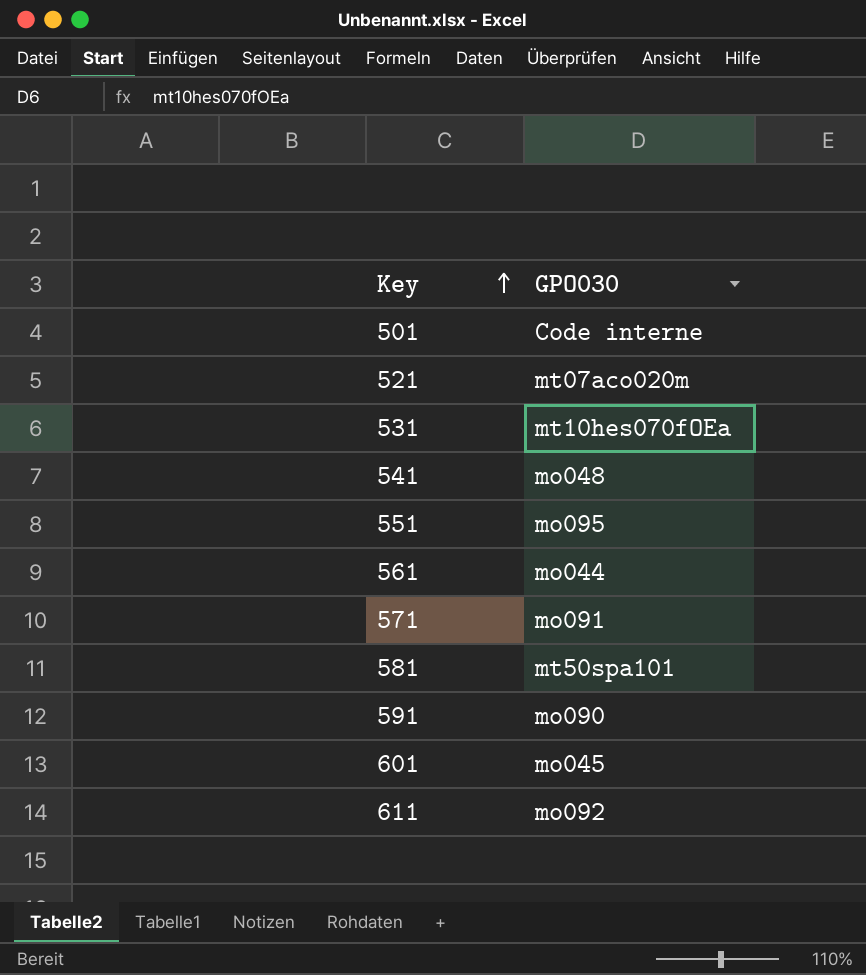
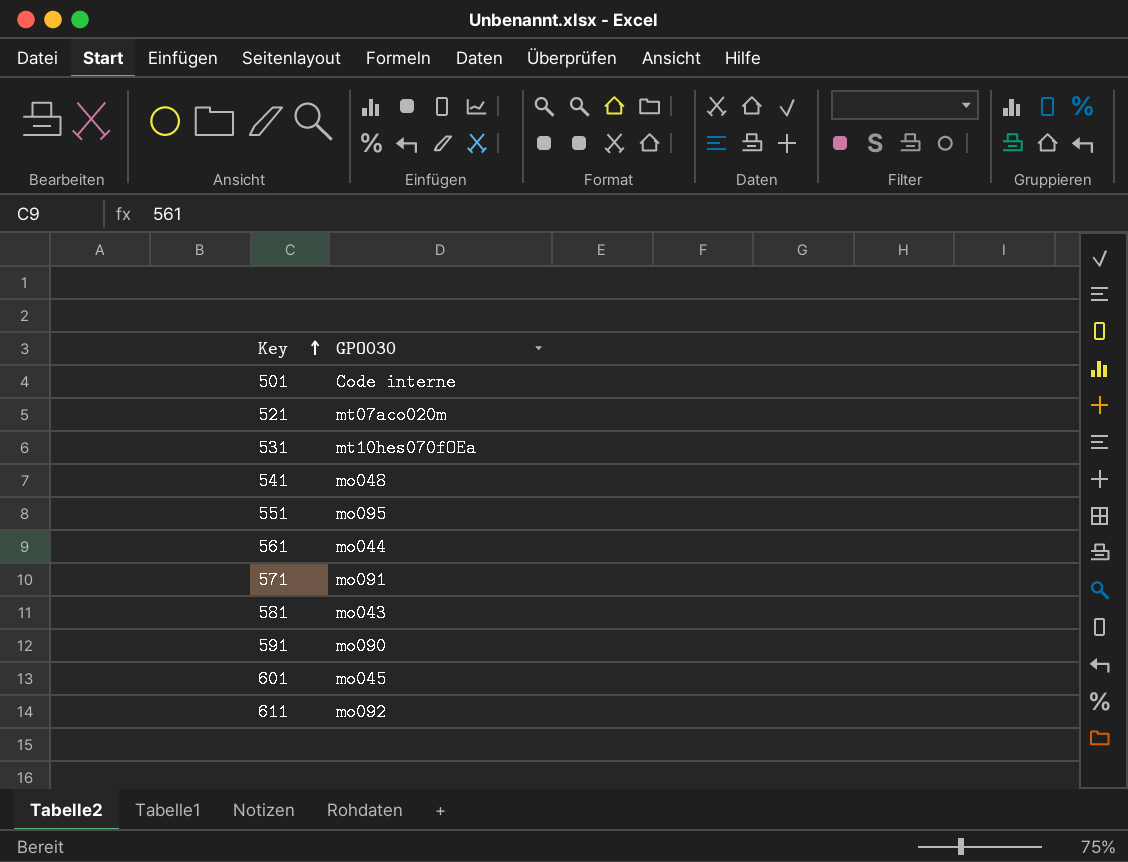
581 | GPO030: mt50spa101 -> mo043

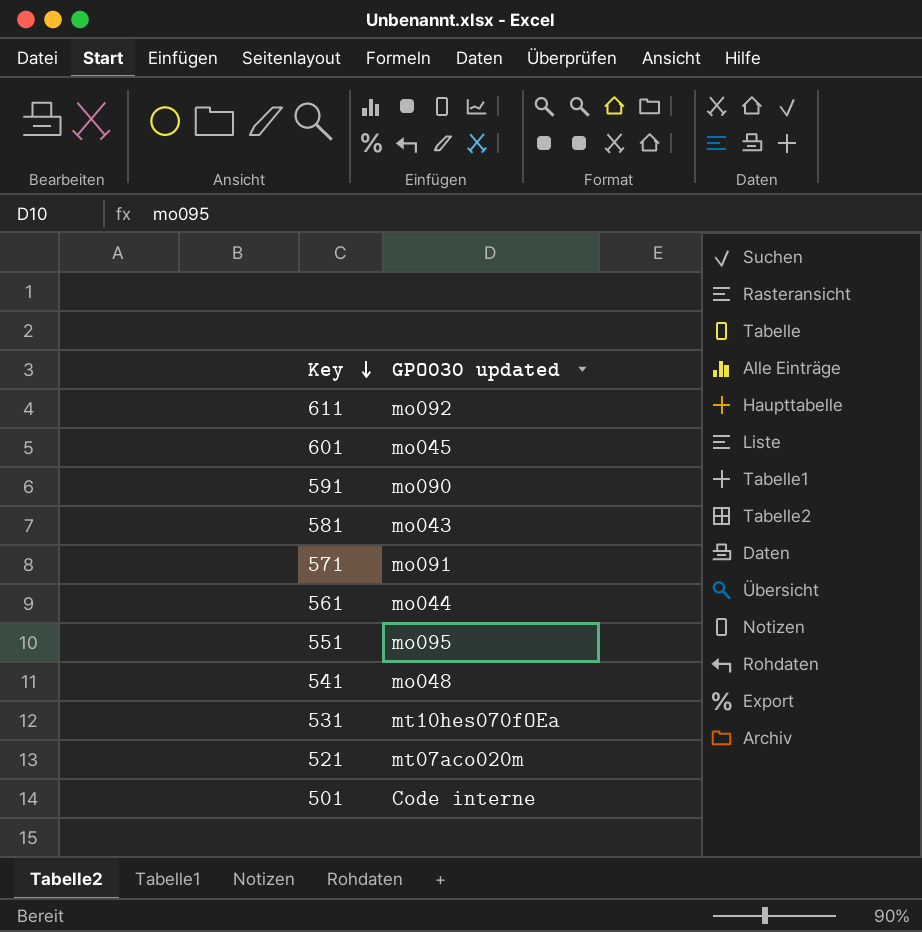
row order: Key ascending -> Key descending
column name: GPO030 -> GPO030 updated

